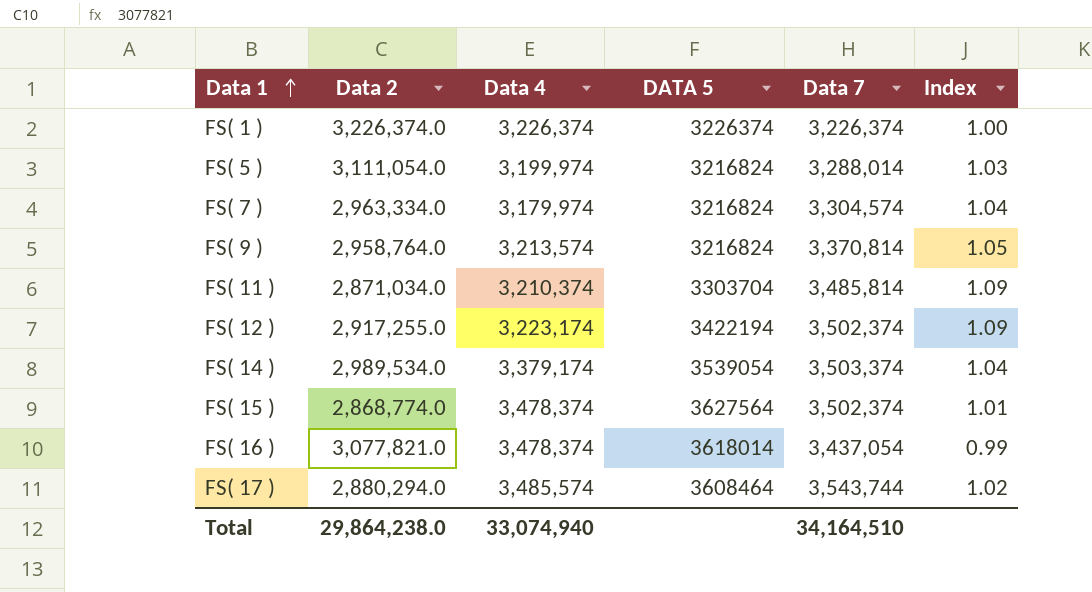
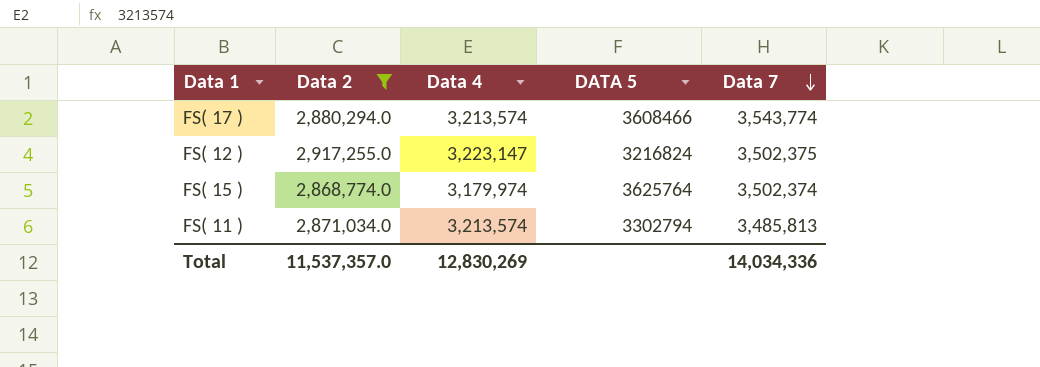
filter: none -> Data 2 <= 2,917,255.0
row order: Data 1 ascending -> Data 7 descending
column Index | formula: [Data 7] / [Data 4] -> none
FS( 17 ) | Data 4: 3,485,574 -> 3,213,574
FS( 17 ) | DATA 5: 3608464 -> 3608466
FS( 17 ) | Data 7: 3,543,744 -> 3,543,774
FS( 12 ) | Data 4: 3,223,174 -> 3,223,147
FS( 12 ) | DATA 5: 3422194 -> 3216824
FS( 12 ) | Data 7: 3,502,374 -> 3,502,375
FS( 15 ) | Data 4: 3,478,374 -> 3,179,974
FS( 15 ) | DATA 5: 3627564 -> 3625764
FS( 11 ) | Data 4: 3,210,374 -> 3,213,574
FS( 11 ) | DATA 5: 3303704 -> 3302794
FS( 11 ) | Data 7: 3,485,814 -> 3,485,813
Total | Data 2: 29,864,238.0 -> 11,537,357.0
Total | Data 4: 33,074,940 -> 12,830,269
Total | Data 7: 34,164,510 -> 14,034,336

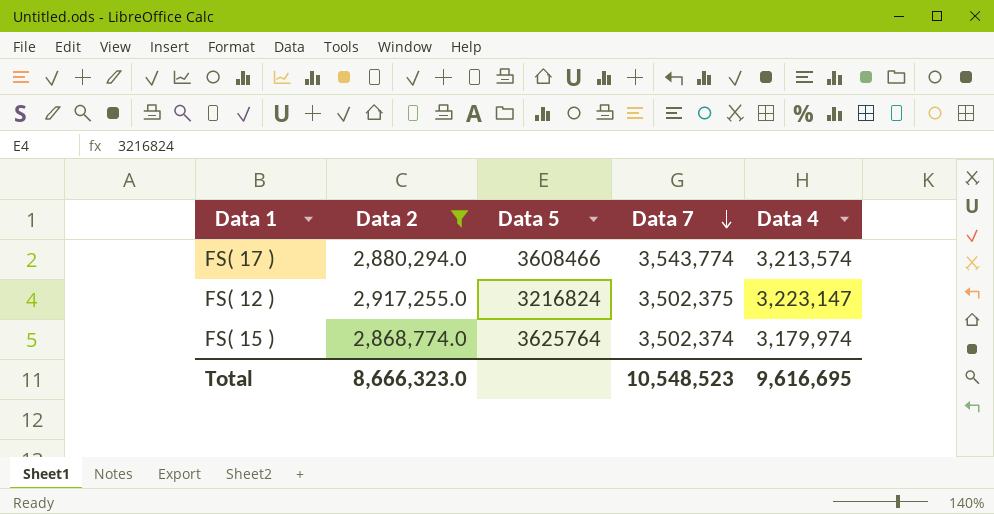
column name: DATA 5 -> Data 5
column Data 4 | position: 3 -> 5
row FS( 11 ): 2,871,034.0 | 3,213,574 | 3302794 | 3,485,813 -> none
Total | Data 2: 11,537,357.0 -> 8,666,323.0
Total | Data 7: 14,034,336 -> 10,548,523
Total | Data 4: 12,830,269 -> 9,616,695

